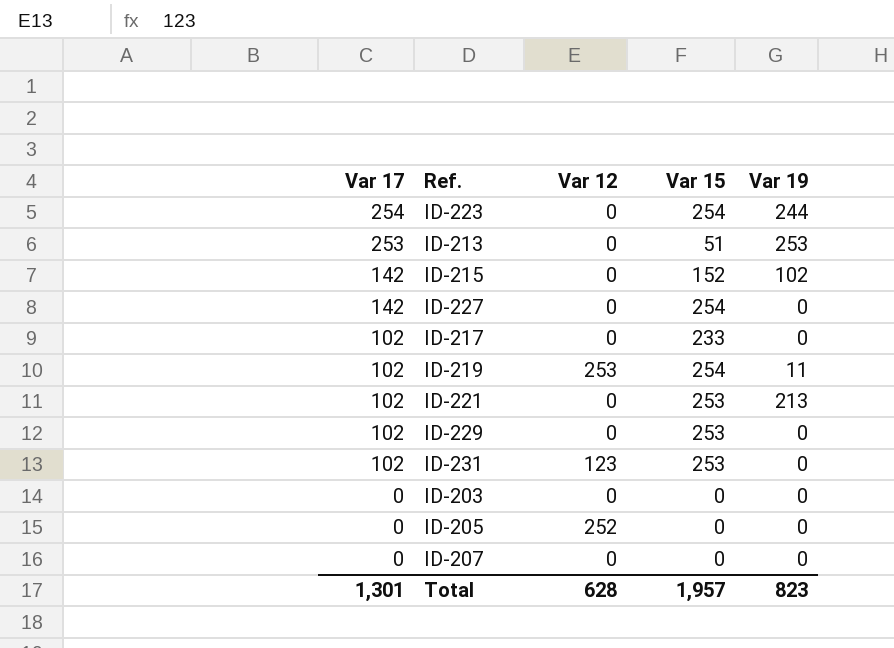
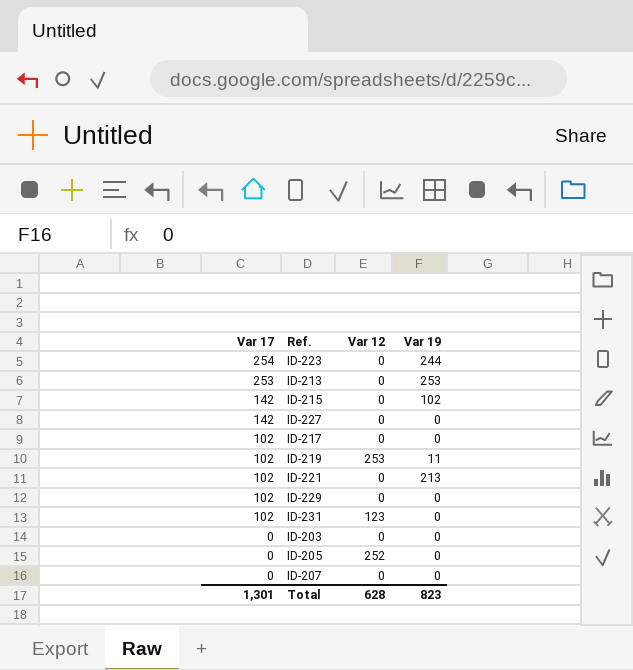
column Var 15 | position: 4 -> none

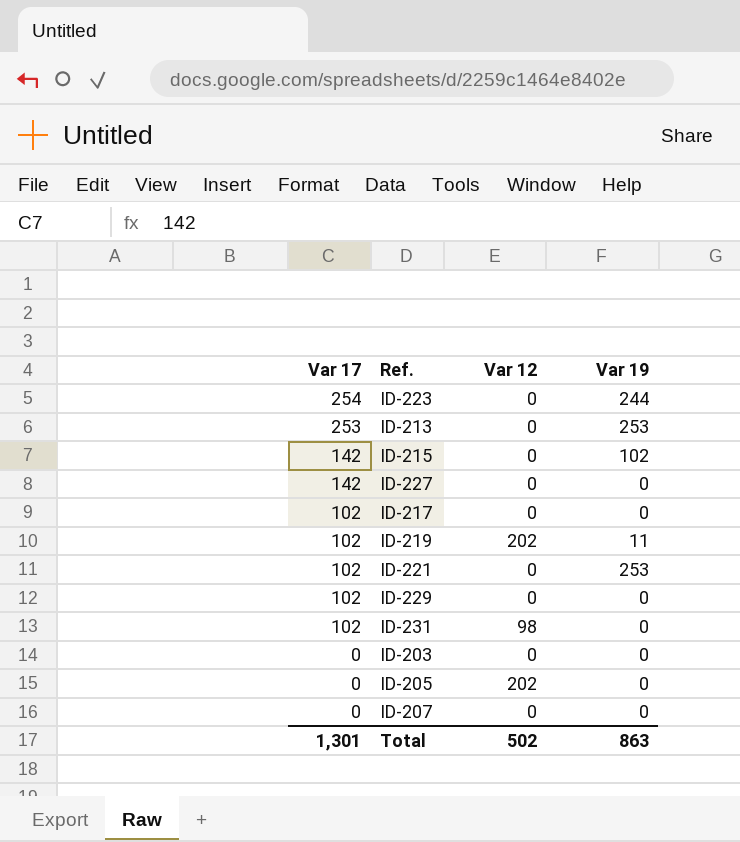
ID-219 | Var 12: 253 -> 202
ID-221 | Var 19: 213 -> 253
ID-231 | Var 12: 123 -> 98
ID-205 | Var 12: 252 -> 202
Total | Var 12: 628 -> 502
Total | Var 19: 823 -> 863

